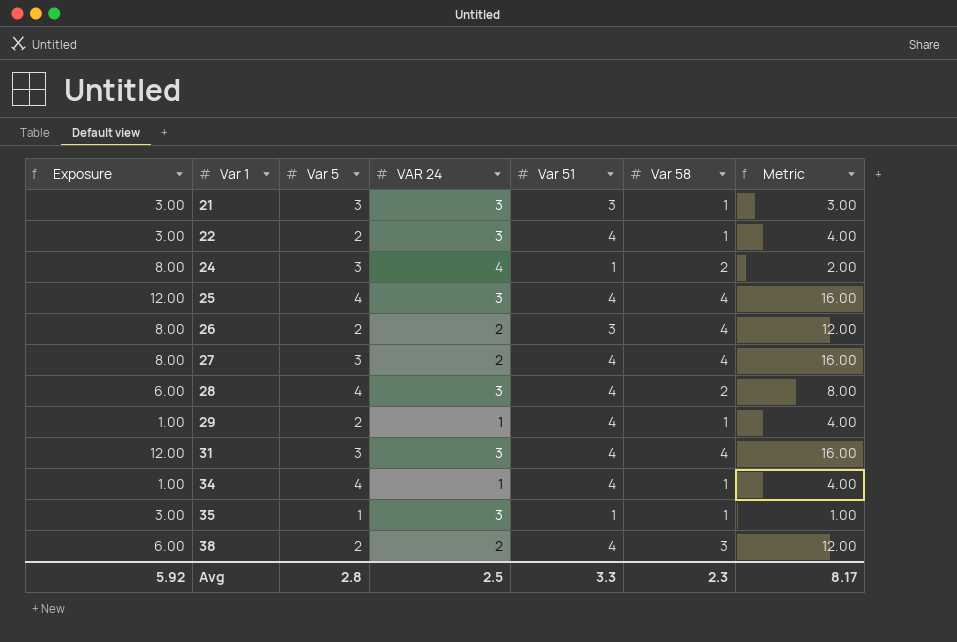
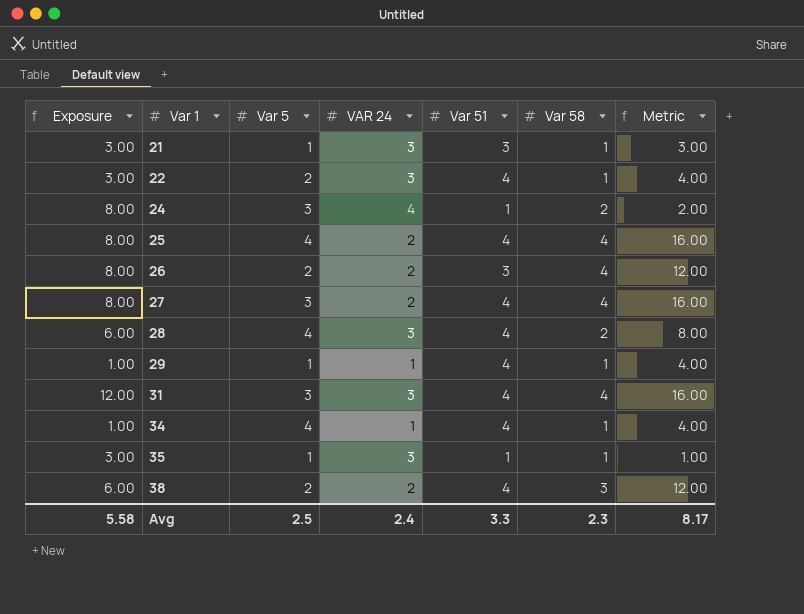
21 | Var 5: 3 -> 1
25 | Exposure: 12.00 -> 8.00
25 | VAR 24: 3 -> 2
29 | Var 5: 2 -> 1
Avg | Exposure: 5.92 -> 5.58
Avg | Var 5: 2.8 -> 2.5
Avg | VAR 24: 2.5 -> 2.4

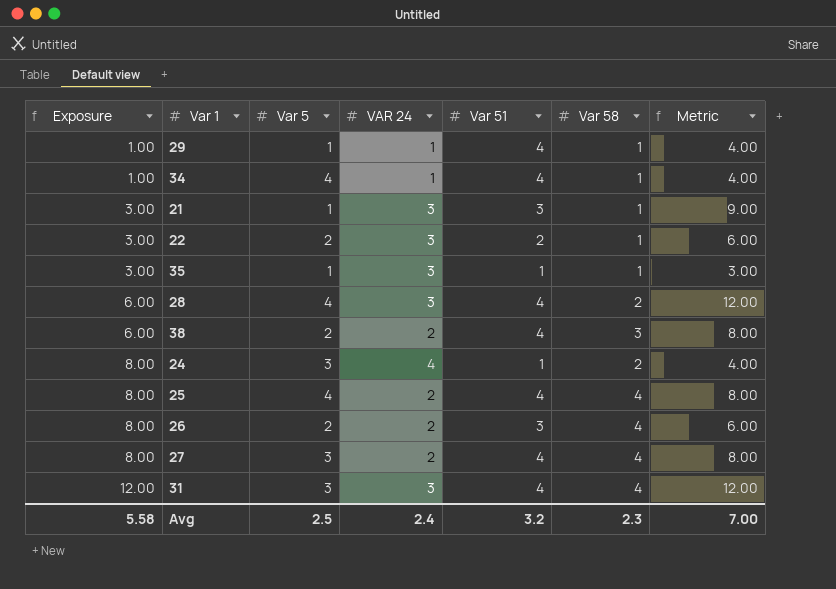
row order: Var 1 ascending -> Exposure ascending
column Metric | formula: [Var 51] * [Var 58] -> [VAR 24] * [Var 51]
22 | Var 51: 4 -> 2
Avg | Var 51: 3.3 -> 3.2
Avg | Metric: 8.17 -> 7.00

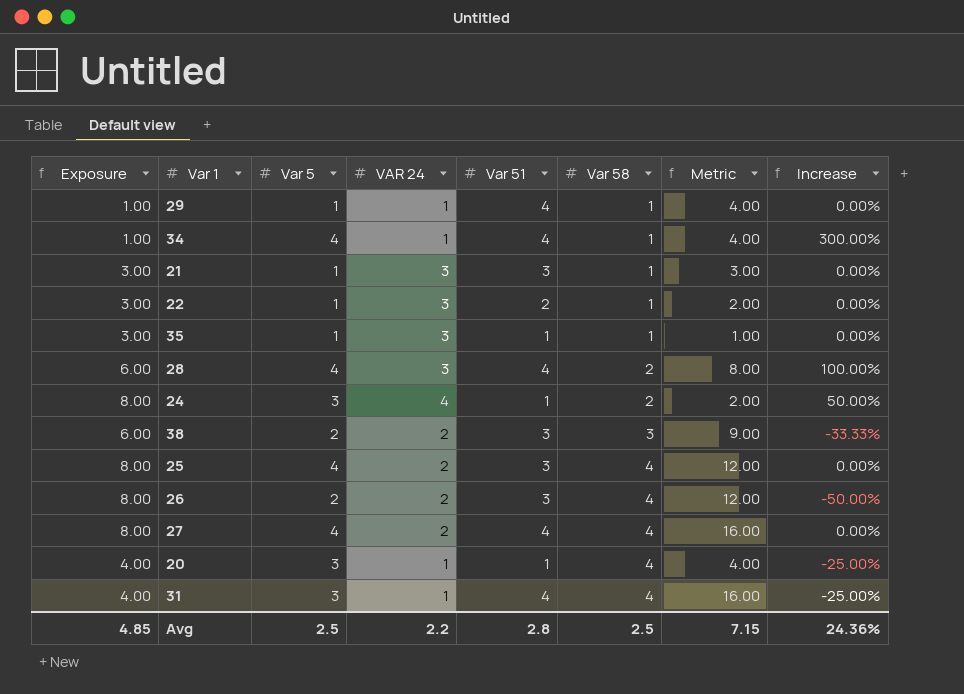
row order: Exposure ascending -> Var 58 ascending
column Metric | formula: [VAR 24] * [Var 51] -> [Var 51] * [Var 58]
column Increase | formula: none -> ([Var 5] - [Var 58]) / [Var 58]
22 | Var 5: 2 -> 1
38 | Var 51: 4 -> 3
25 | Var 51: 4 -> 3
27 | Var 5: 3 -> 4
row 20: none -> 4.00 | 3 | 1 | 1 | 4 | 4.00 | -25.00%
31 | Exposure: 12.00 -> 4.00
31 | VAR 24: 3 -> 1
Avg | Exposure: 5.58 -> 4.85
Avg | VAR 24: 2.4 -> 2.2
Avg | Var 51: 3.2 -> 2.8
Avg | Var 58: 2.3 -> 2.5
Avg | Metric: 7.00 -> 7.15

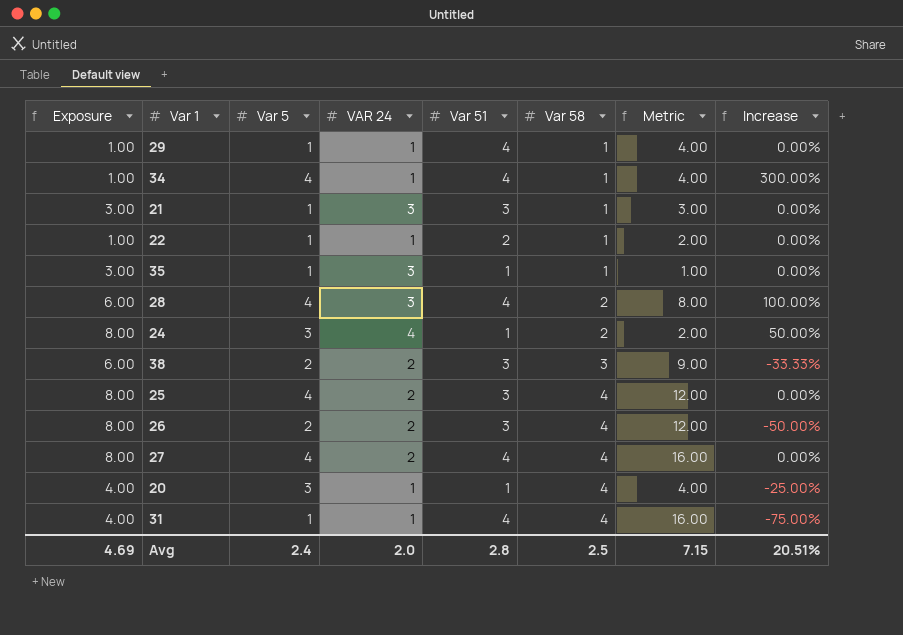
22 | Exposure: 3.00 -> 1.00
22 | VAR 24: 3 -> 1
31 | Var 5: 3 -> 1
31 | Increase: -25.00% -> -75.00%
Avg | Exposure: 4.85 -> 4.69
Avg | Var 5: 2.5 -> 2.4
Avg | VAR 24: 2.2 -> 2.0
Avg | Increase: 24.36% -> 20.51%

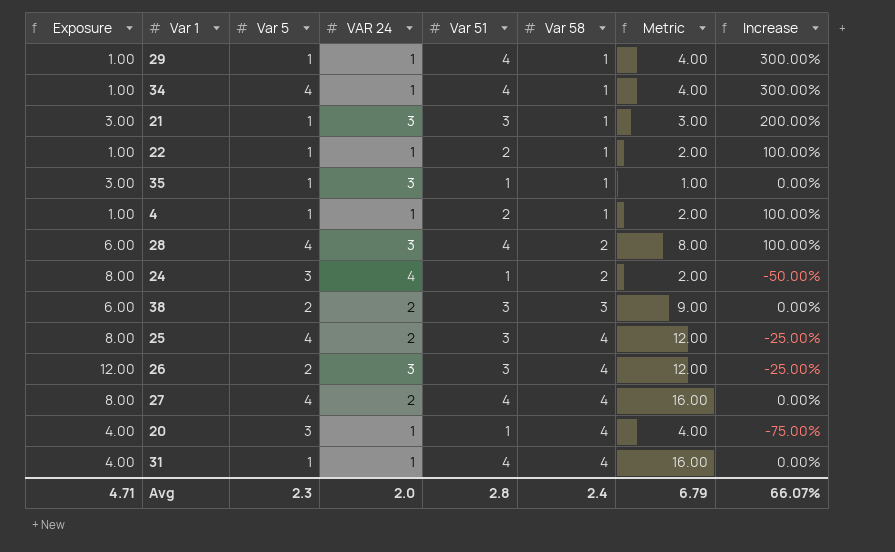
column Increase | formula: ([Var 5] - [Var 58]) / [Var 58] -> ([Var 51] - [Var 58]) / [Var 58]
row 4: none -> 1.00 | 1 | 1 | 2 | 1 | 2.00 | 100.00%
26 | Exposure: 8.00 -> 12.00
26 | VAR 24: 2 -> 3
Avg | Exposure: 4.69 -> 4.71
Avg | Var 5: 2.4 -> 2.3
Avg | Var 58: 2.5 -> 2.4
Avg | Metric: 7.15 -> 6.79
Avg | Increase: 20.51% -> 66.07%

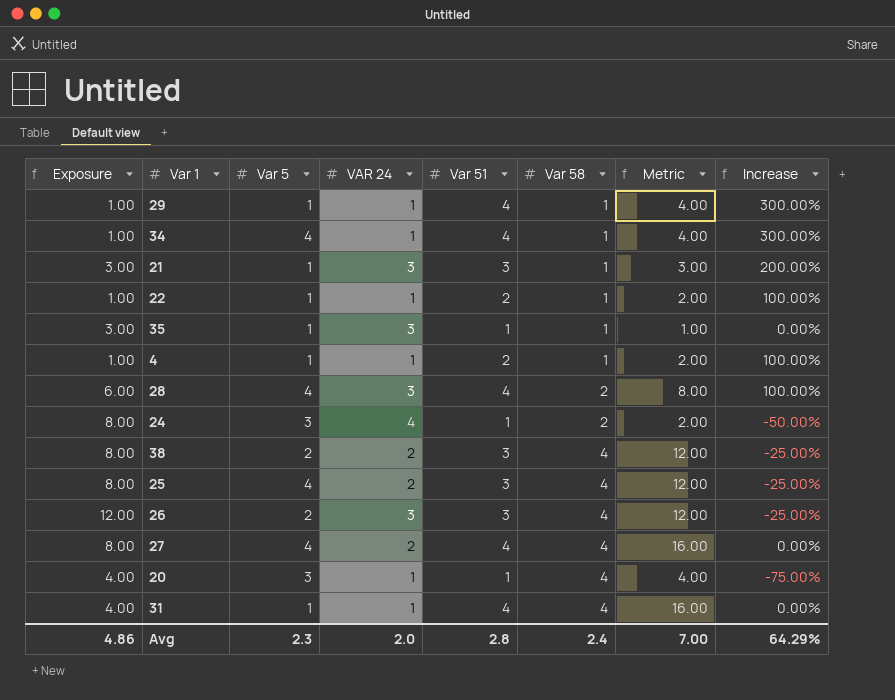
38 | Exposure: 6.00 -> 8.00
38 | Var 58: 3 -> 4
38 | Metric: 9.00 -> 12.00
38 | Increase: 0.00% -> -25.00%
Avg | Exposure: 4.71 -> 4.86
Avg | Metric: 6.79 -> 7.00
Avg | Increase: 66.07% -> 64.29%

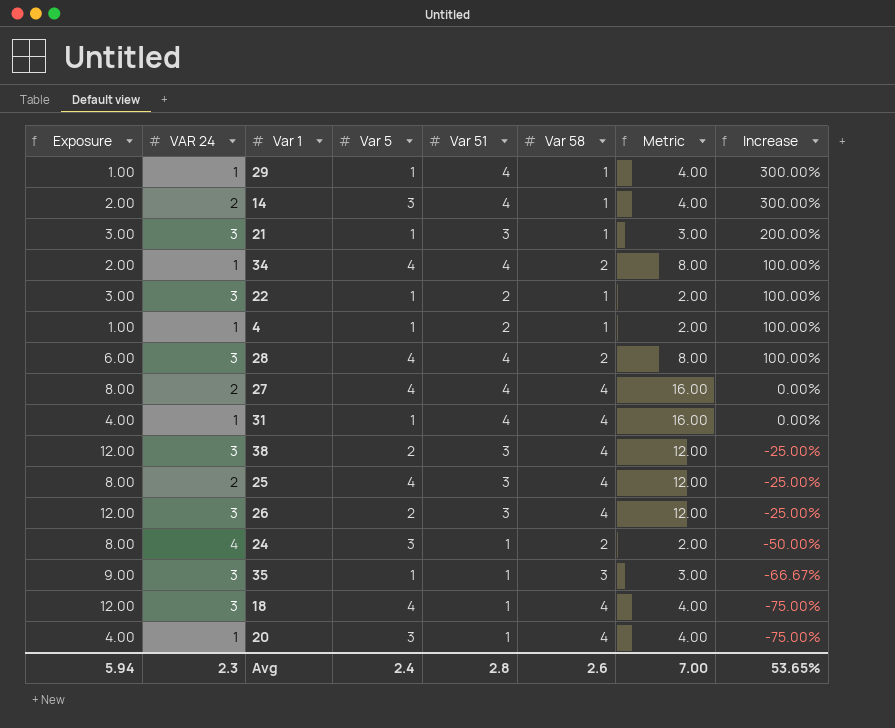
row order: Var 58 ascending -> Increase descending
column VAR 24 | position: 4 -> 2
row 14: none -> 2.00 | 2 | 3 | 4 | 1 | 4.00 | 300.00%
34 | Exposure: 1.00 -> 2.00
34 | Var 58: 1 -> 2
34 | Metric: 4.00 -> 8.00
34 | Increase: 300.00% -> 100.00%
22 | Exposure: 1.00 -> 3.00
22 | VAR 24: 1 -> 3
38 | Exposure: 8.00 -> 12.00
38 | VAR 24: 2 -> 3
35 | Exposure: 3.00 -> 9.00
35 | Var 58: 1 -> 3
35 | Metric: 1.00 -> 3.00
35 | Increase: 0.00% -> -66.67%
row 18: none -> 12.00 | 3 | 4 | 1 | 4 | 4.00 | -75.00%
Avg | Exposure: 4.86 -> 5.94
Avg | VAR 24: 2.0 -> 2.3
Avg | Var 5: 2.3 -> 2.4
Avg | Var 58: 2.4 -> 2.6
Avg | Increase: 64.29% -> 53.65%

